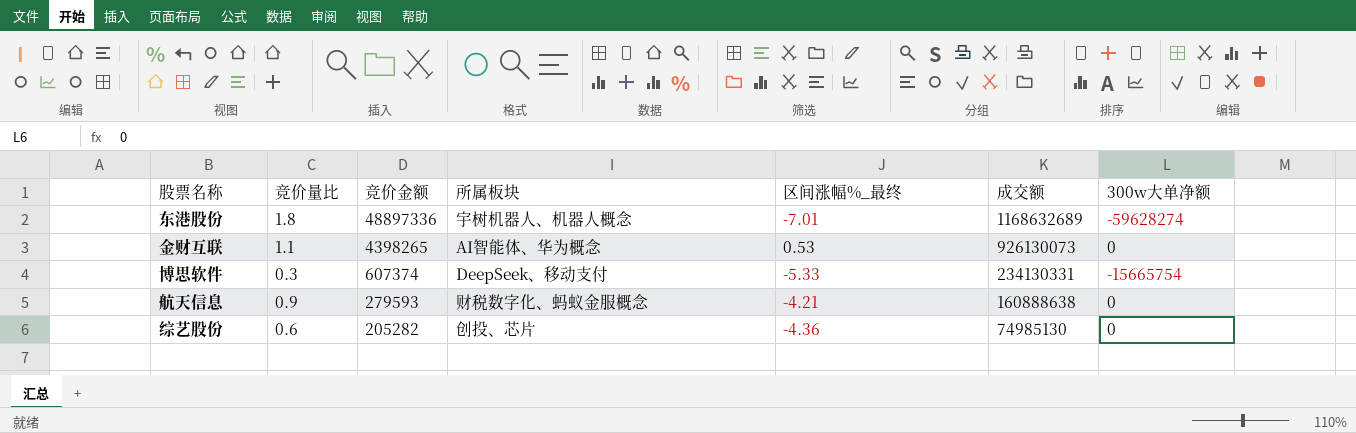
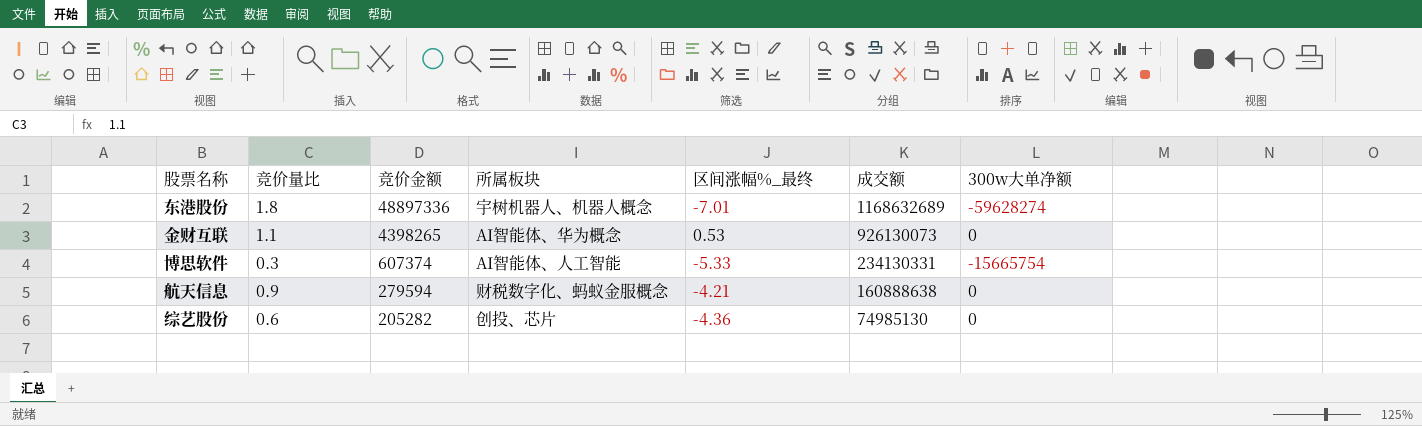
博思软件 | 所属板块: DeepSeek、移动支付 -> AI智能体、人工智能
航天信息 | 竞价金额: 279593 -> 279594

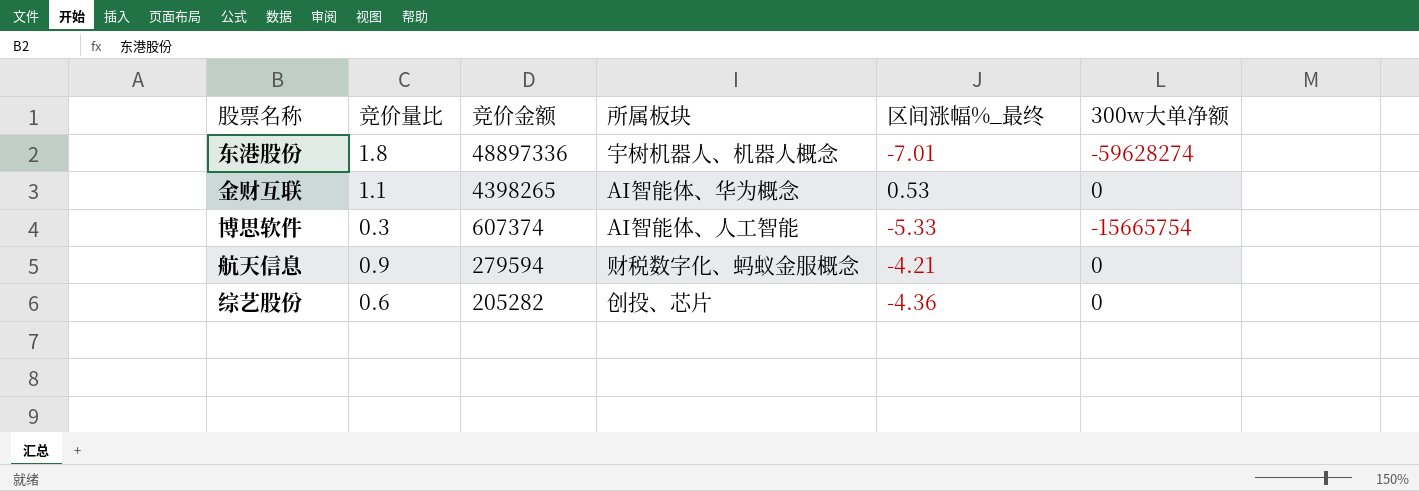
column 成交额 | position: 6 -> none

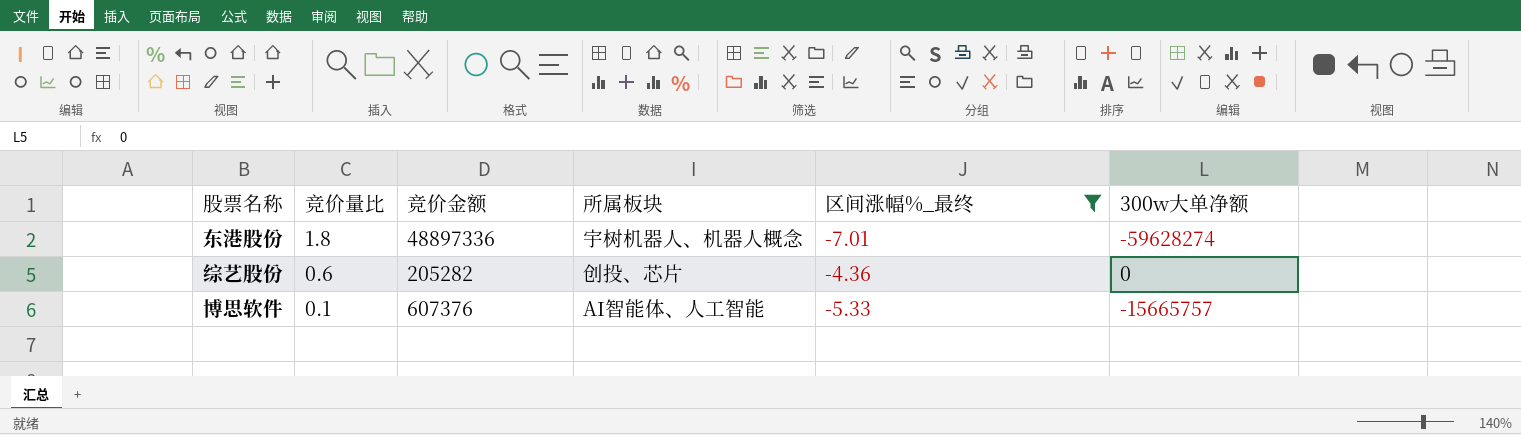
filter: none -> 区间涨幅%_最终 <= -4.36
row order: 竞价金额 descending -> 竞价量比 descending
博思软件 | 竞价量比: 0.3 -> 0.1
博思软件 | 竞价金额: 607374 -> 607376
博思软件 | 300w大单净额: -15665754 -> -15665757

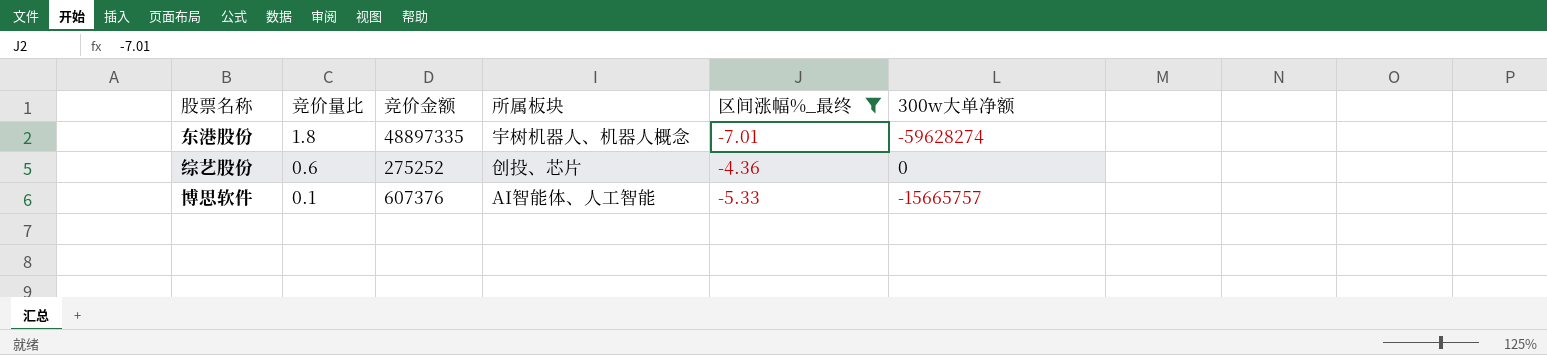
东港股份 | 竞价金额: 48897336 -> 48897335
综艺股份 | 竞价金额: 205282 -> 275252

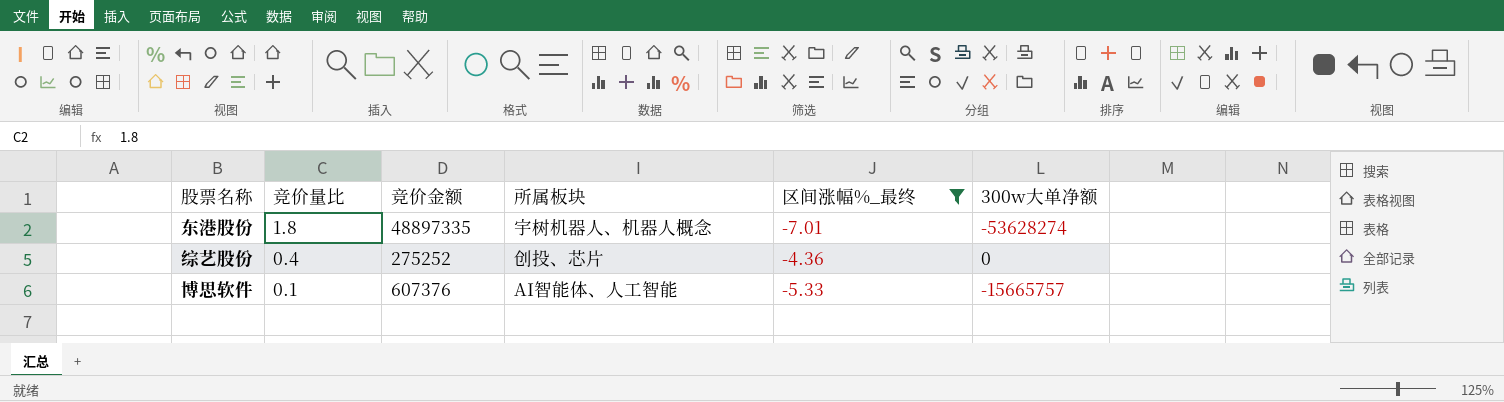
东港股份 | 300w大单净额: -59628274 -> -53628274
综艺股份 | 竞价量比: 0.6 -> 0.4

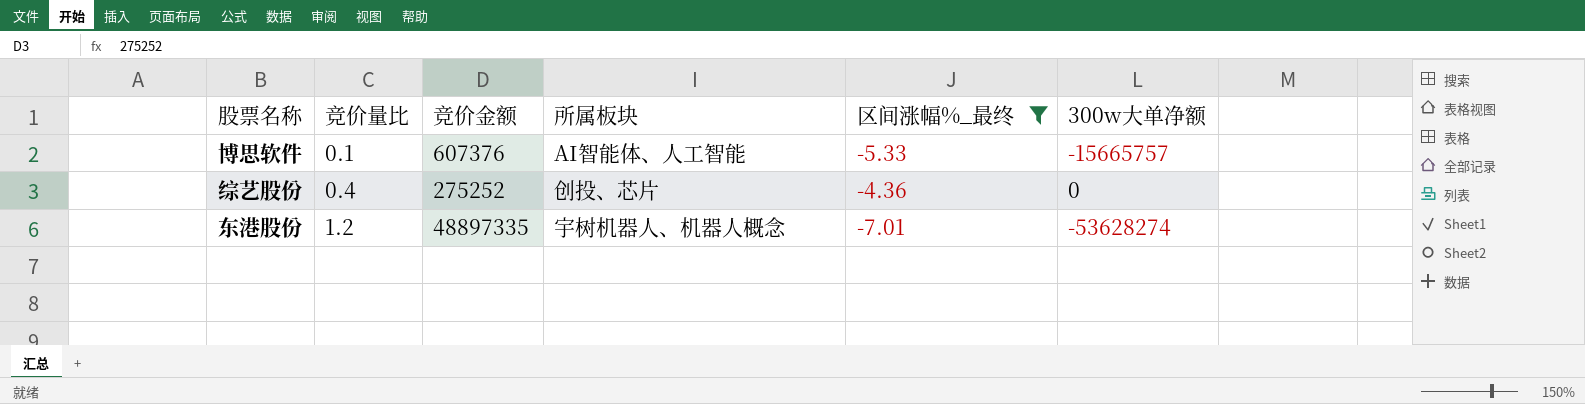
row order: 竞价量比 descending -> 竞价量比 ascending
东港股份 | 竞价量比: 1.8 -> 1.2

